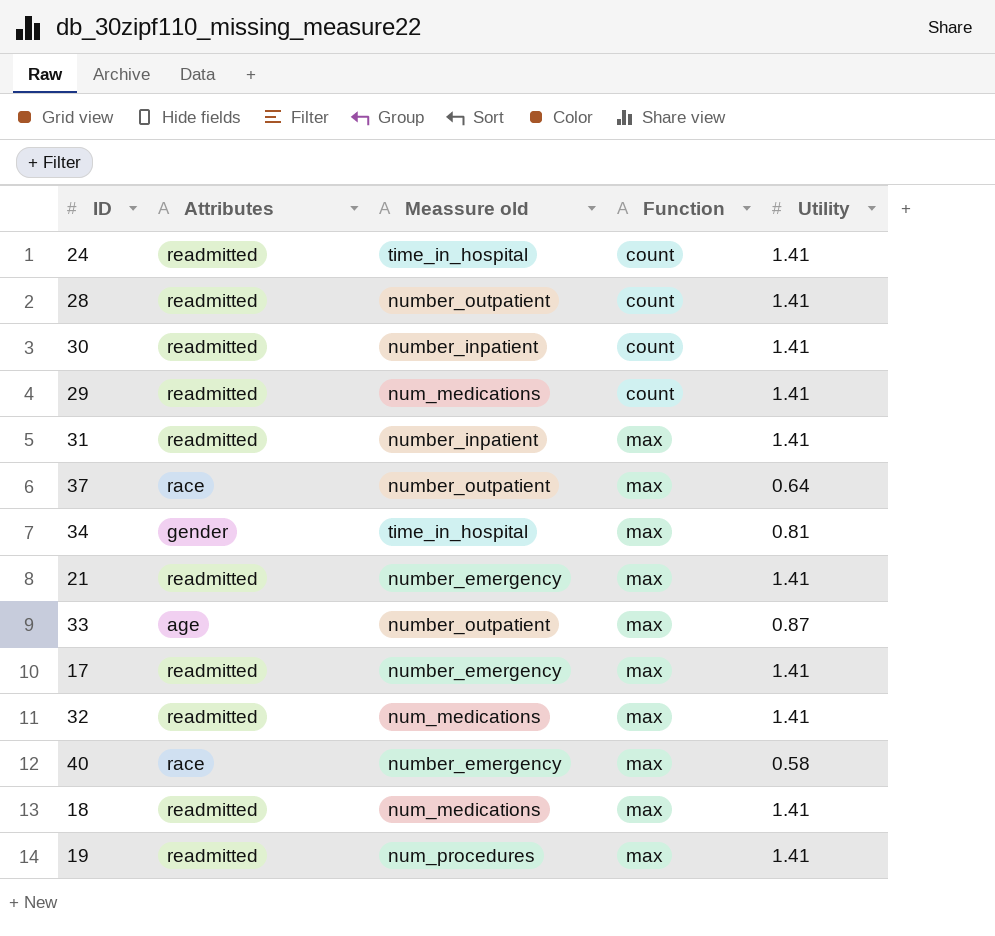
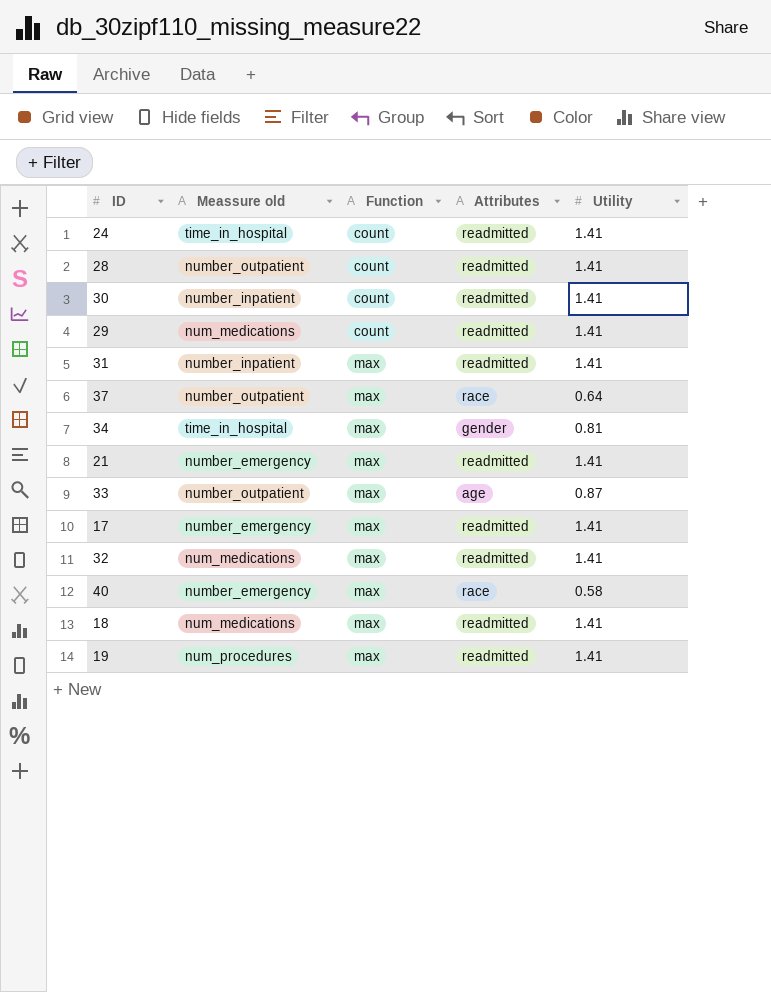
column Attributes | position: 2 -> 4

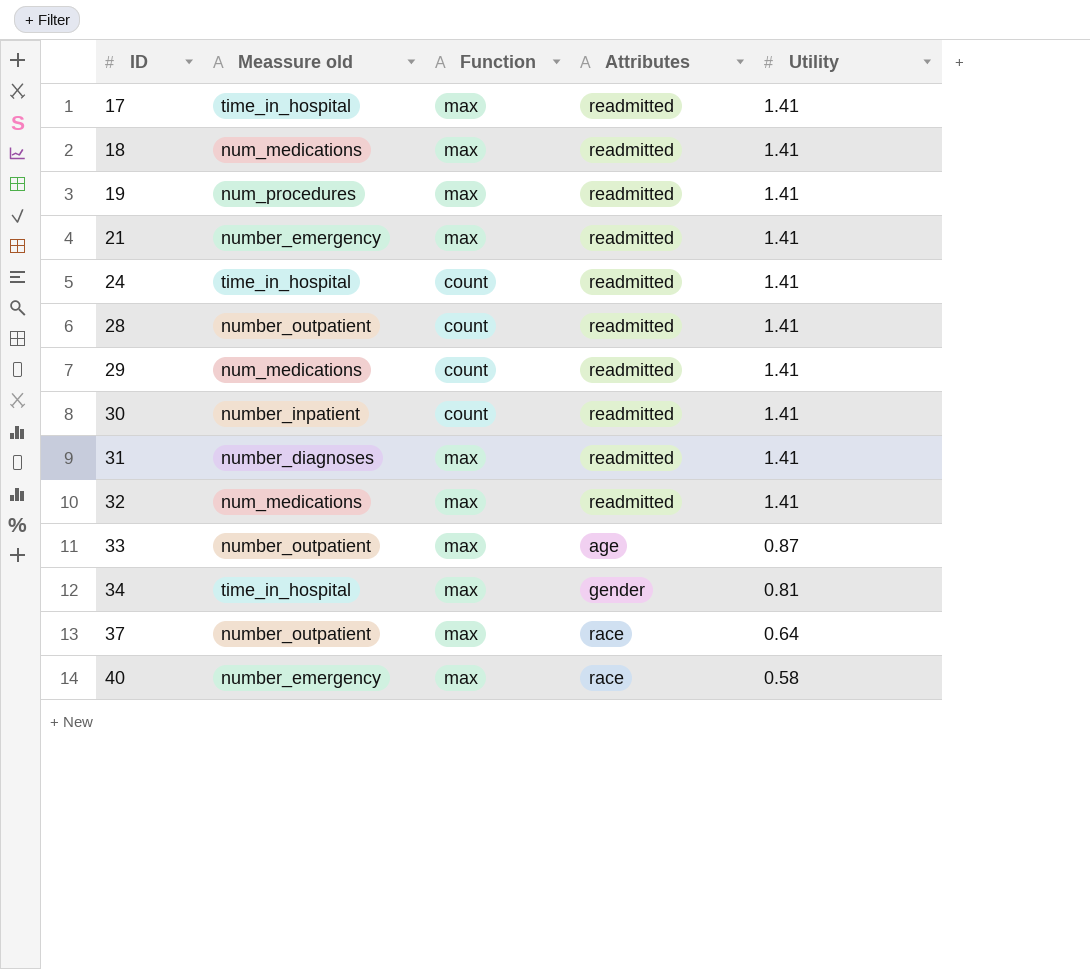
row order: Function ascending -> ID ascending
17 | Meassure old: number_emergency -> time_in_hospital
31 | Meassure old: number_inpatient -> number_diagnoses

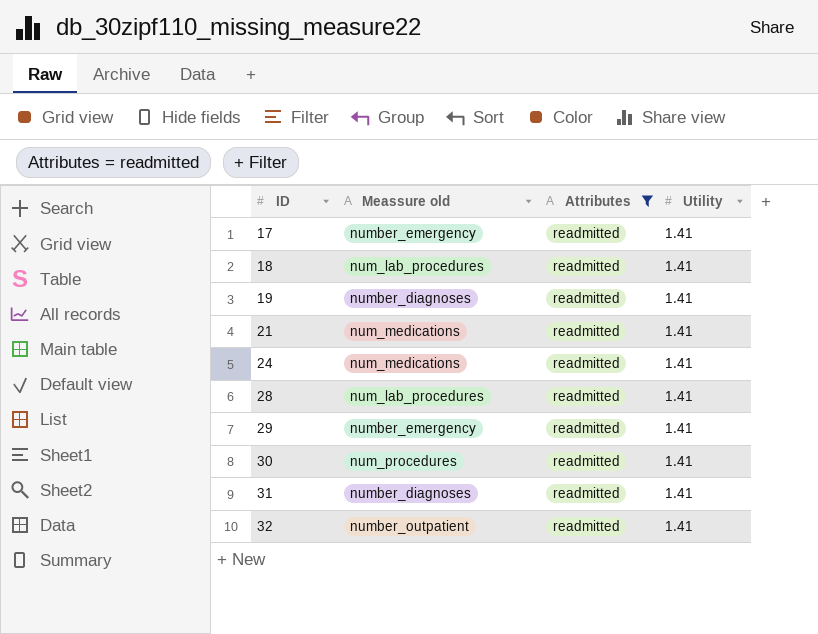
filter: none -> Attributes = readmitted
column Function | position: 3 -> none
17 | Meassure old: time_in_hospital -> number_emergency
18 | Meassure old: num_medications -> num_lab_procedures
19 | Meassure old: num_procedures -> number_diagnoses
21 | Meassure old: number_emergency -> num_medications
24 | Meassure old: time_in_hospital -> num_medications
28 | Meassure old: number_outpatient -> num_lab_procedures
29 | Meassure old: num_medications -> number_emergency
30 | Meassure old: number_inpatient -> num_procedures
32 | Meassure old: num_medications -> number_outpatient

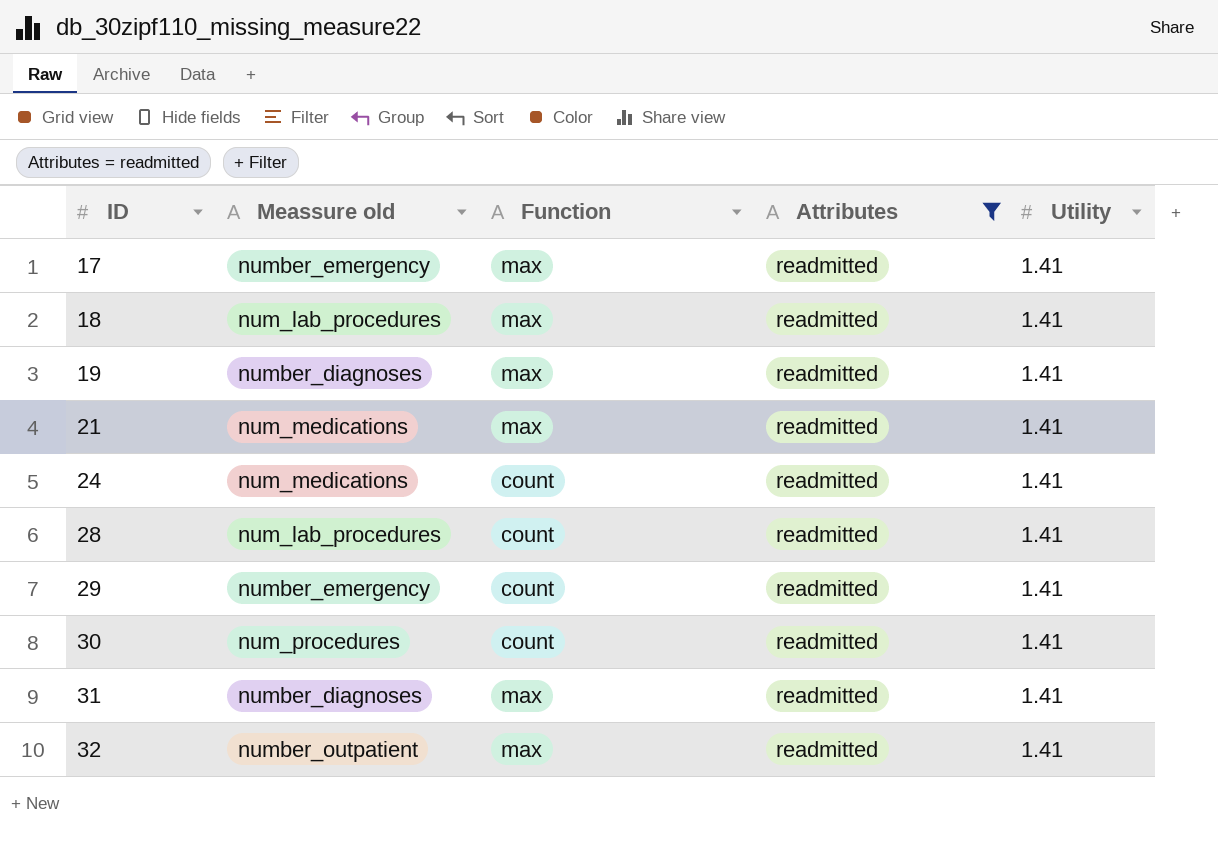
column Function | position: none -> 3

